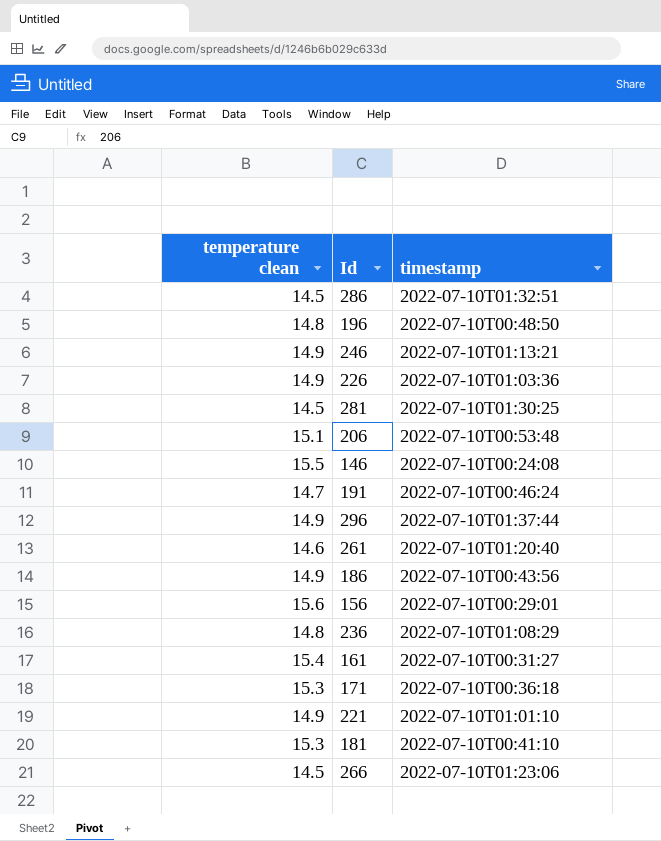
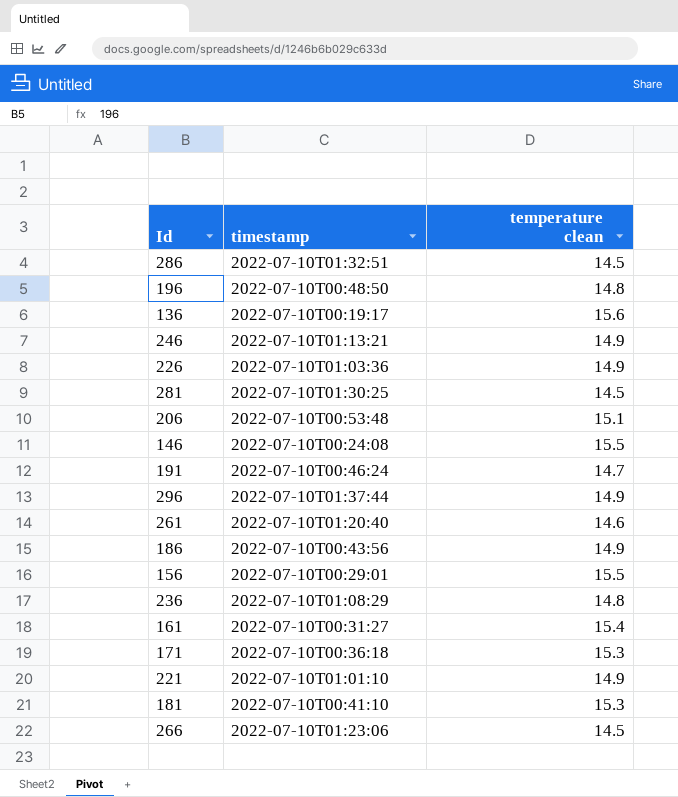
column temperature clean | position: 1 -> 3
row 136: none -> 2022-07-10T00:19:17 | 15.6
156 | temperature clean: 15.6 -> 15.5

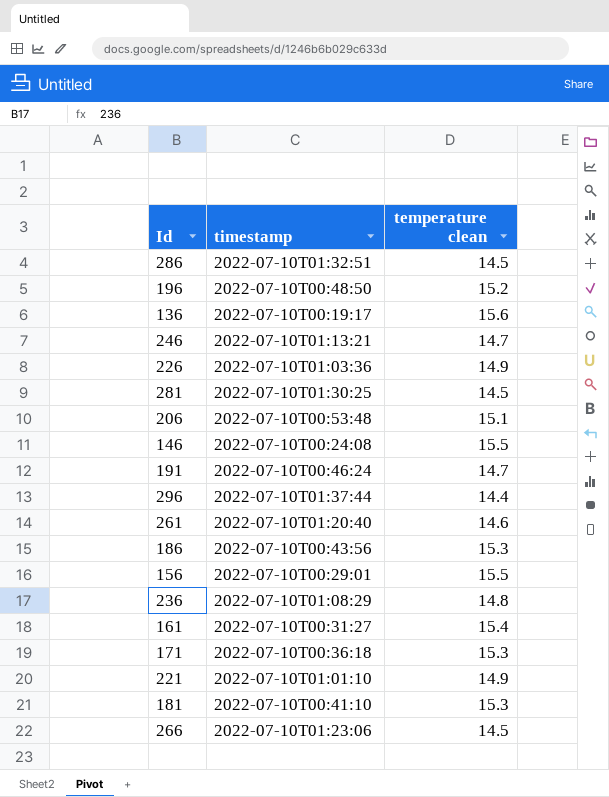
196 | temperature clean: 14.8 -> 15.2
246 | temperature clean: 14.9 -> 14.7
296 | temperature clean: 14.9 -> 14.4
186 | temperature clean: 14.9 -> 15.3

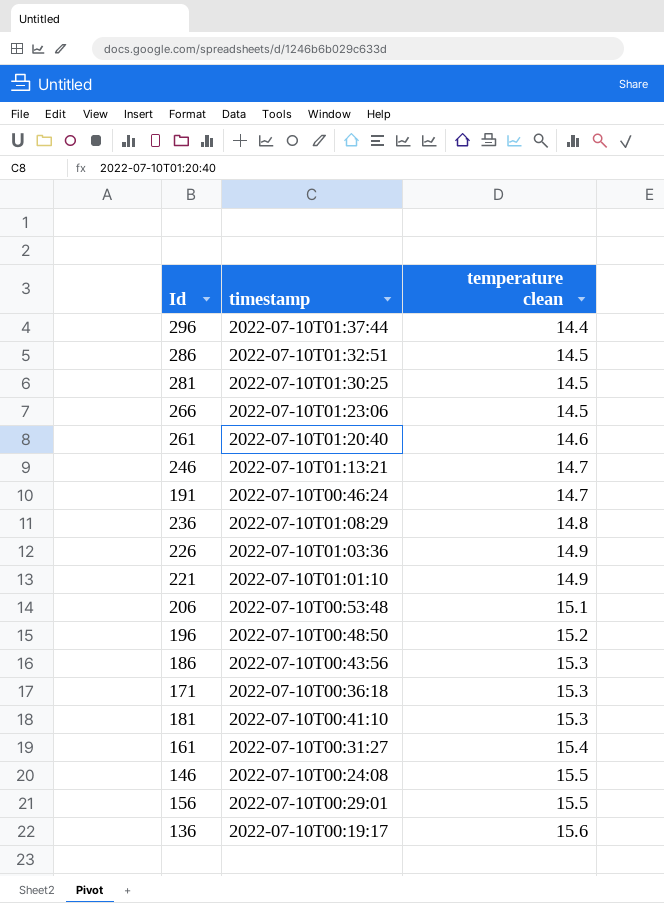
row order: none -> temperature clean ascending

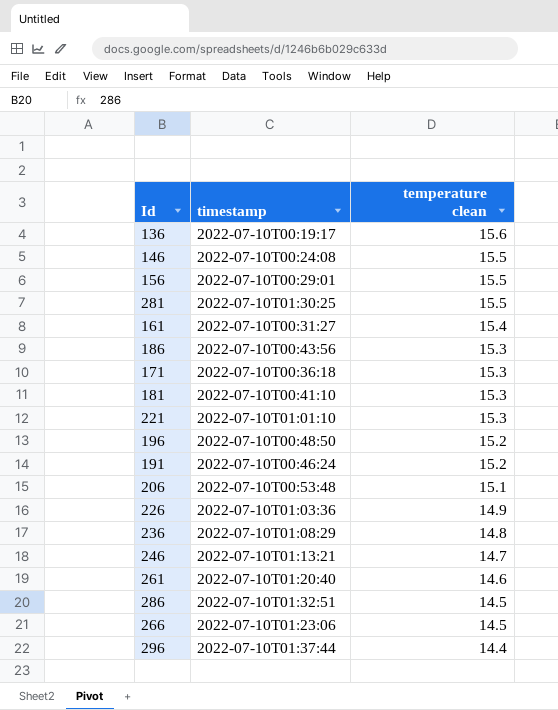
row order: temperature clean ascending -> temperature clean descending
281 | temperature clean: 14.5 -> 15.5
221 | temperature clean: 14.9 -> 15.3
191 | temperature clean: 14.7 -> 15.2

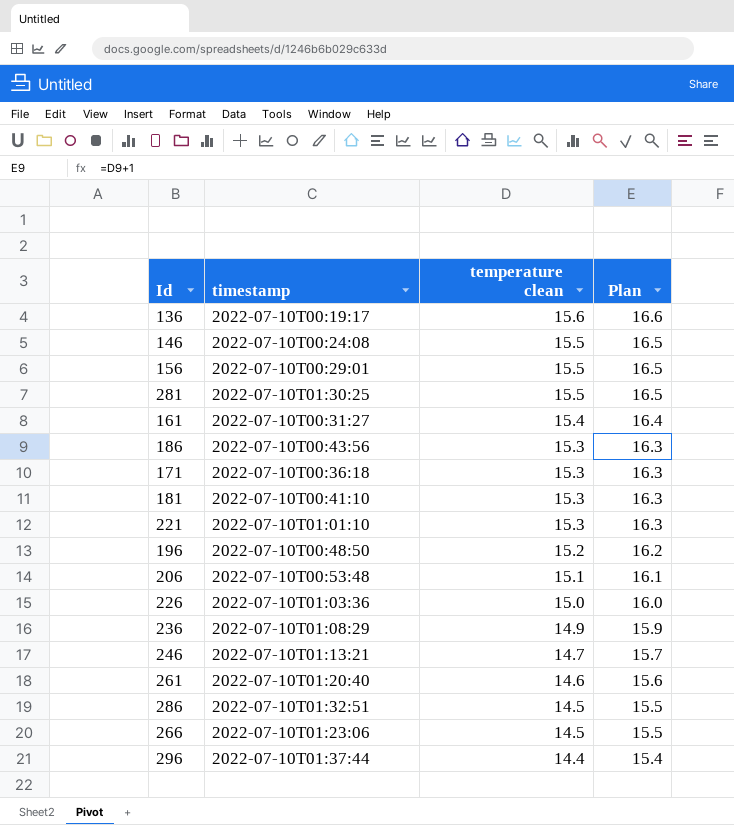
column Plan | formula: none -> [temperature clean] + 1
row 191: 2022-07-10T00:46:24 | 15.2 -> none
226 | temperature clean: 14.9 -> 15.0
236 | temperature clean: 14.8 -> 14.9

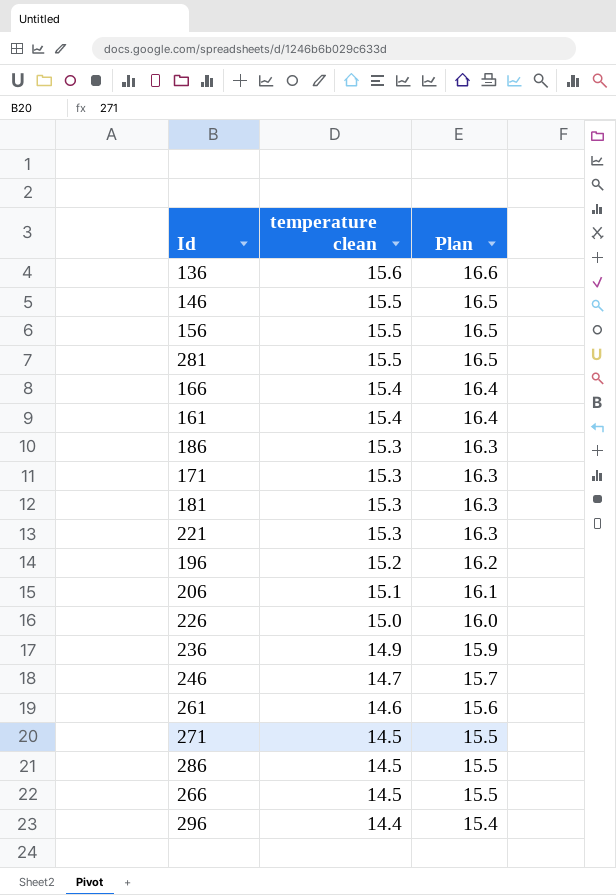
column timestamp | position: 2 -> none
row 166: none -> 15.4 | 16.4
row 271: none -> 14.5 | 15.5

